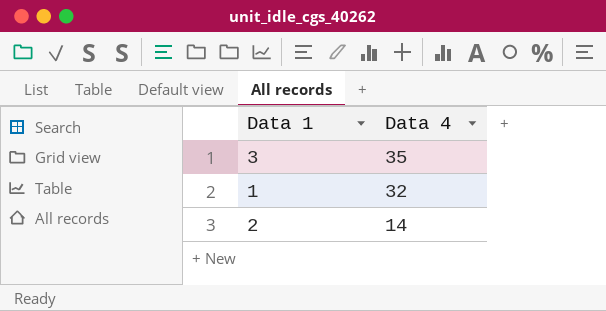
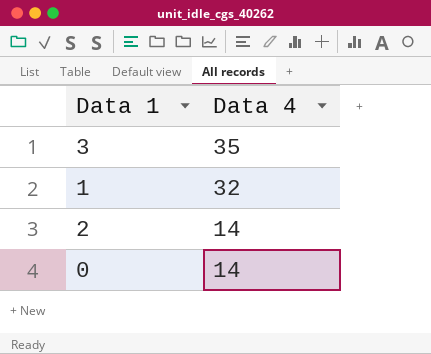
row 0: none -> 14

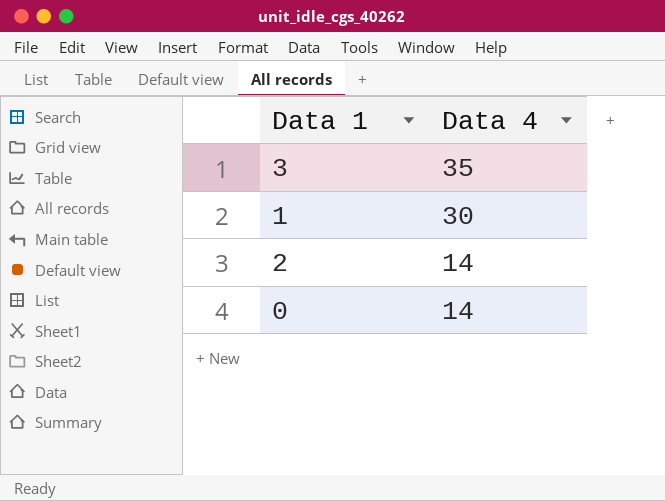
1 | Data 4: 32 -> 30

